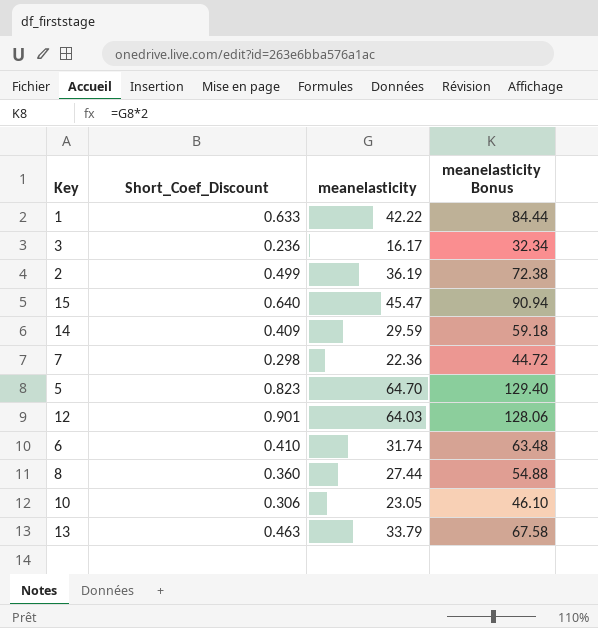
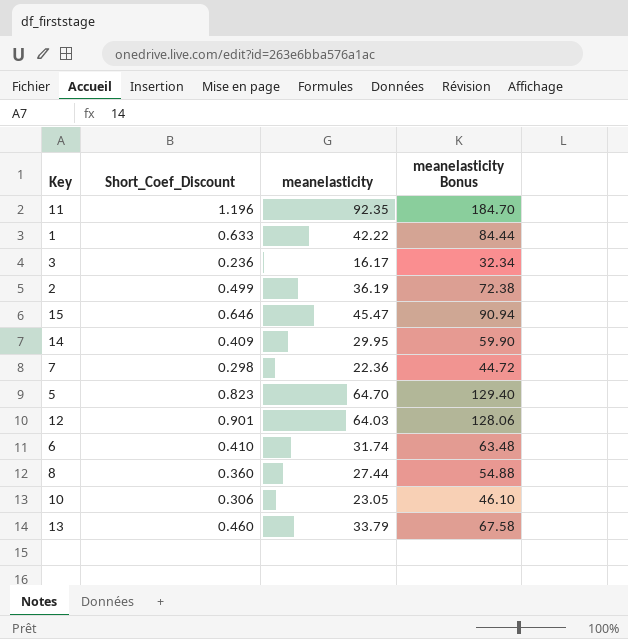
row 11: none -> 1.196 | 92.35 | 184.70
15 | Short_Coef_Discount: 0.640 -> 0.646
14 | meanelasticity: 29.59 -> 29.95
14 | meanelasticity Bonus: 59.18 -> 59.90
13 | Short_Coef_Discount: 0.463 -> 0.460

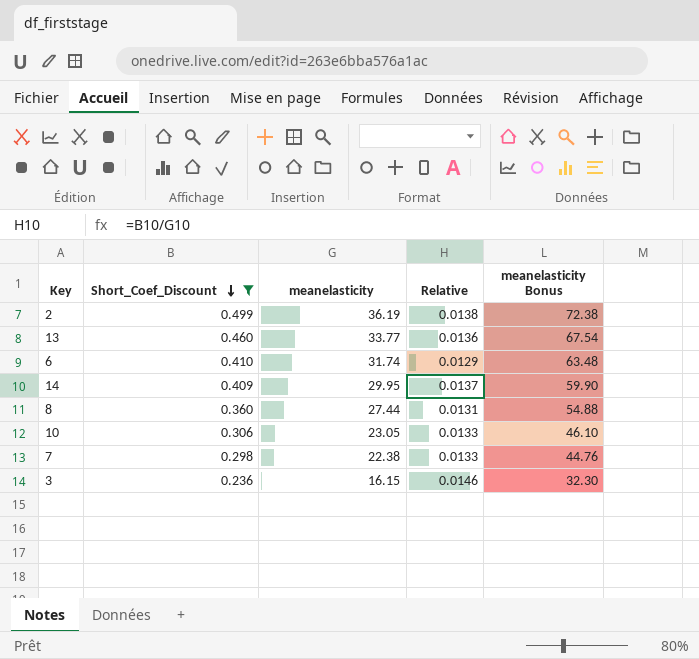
filter: none -> Short_Coef_Discount <= 0.499
row order: none -> Short_Coef_Discount descending
column Relative | formula: none -> [Short_Coef_Discount] / [meanelasticity]
13 | meanelasticity: 33.79 -> 33.77
13 | meanelasticity Bonus: 67.58 -> 67.54
7 | meanelasticity: 22.36 -> 22.38
7 | meanelasticity Bonus: 44.72 -> 44.76
3 | meanelasticity: 16.17 -> 16.15
3 | meanelasticity Bonus: 32.34 -> 32.30

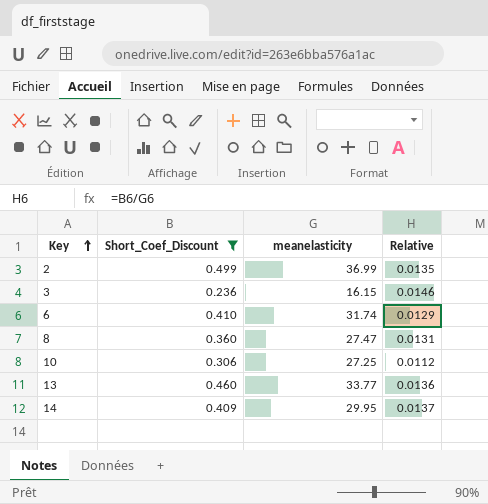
row order: Short_Coef_Discount descending -> Key ascending
column meanelasticity Bonus | formula: [meanelasticity] * 2 -> none
row 7: 0.298 | 22.38 | 0.0133 | 44.76 -> none
2 | meanelasticity: 36.19 -> 36.99
2 | Relative: 0.0138 -> 0.0135
8 | meanelasticity: 27.44 -> 27.47
10 | meanelasticity: 23.05 -> 27.25
10 | Relative: 0.0133 -> 0.0112

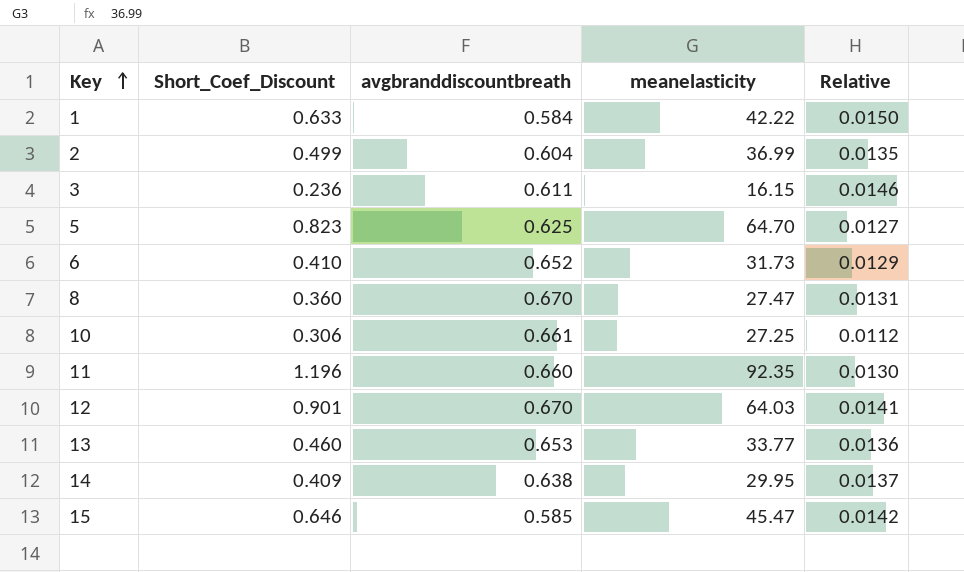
filter: Short_Coef_Discount <= 0.499 -> none
column avgbranddiscountbreath | position: none -> 3
6 | meanelasticity: 31.74 -> 31.73

